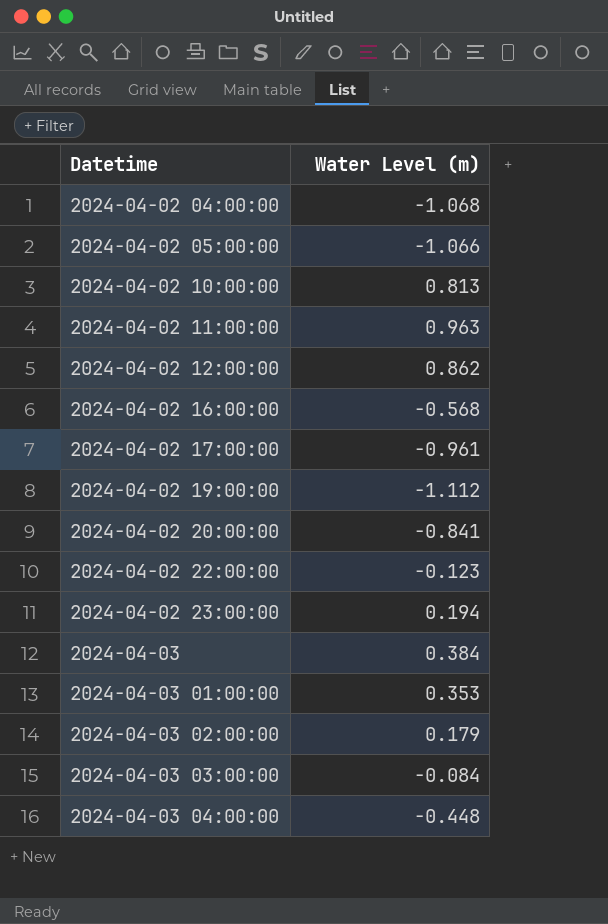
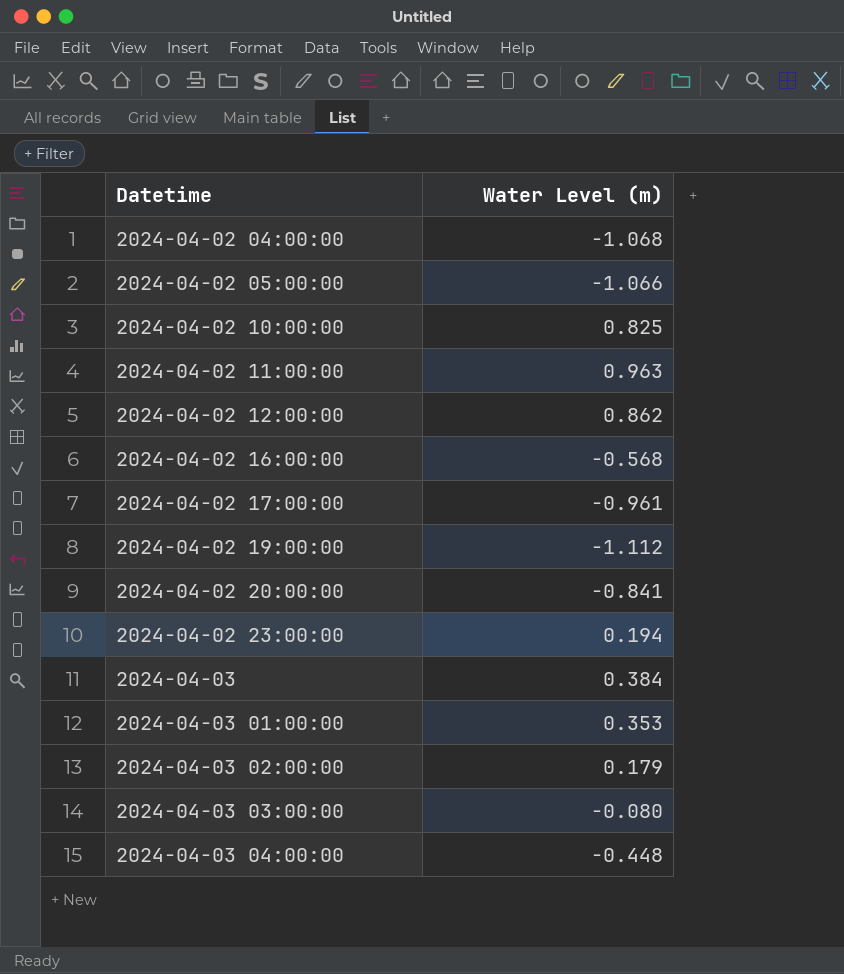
row 2024-04-02 22:00:00: -0.123 -> none
2024-04-02 10:00:00 | Water Level (m): 0.813 -> 0.825
2024-04-03 03:00:00 | Water Level (m): -0.084 -> -0.080

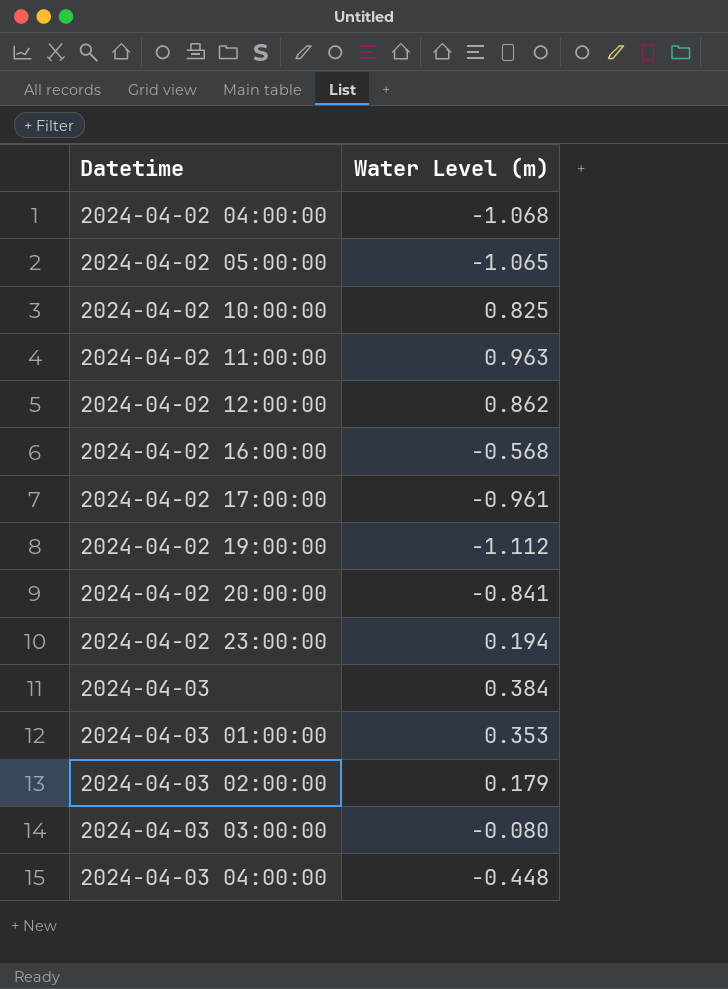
2024-04-02 05:00:00 | Water Level (m): -1.066 -> -1.065

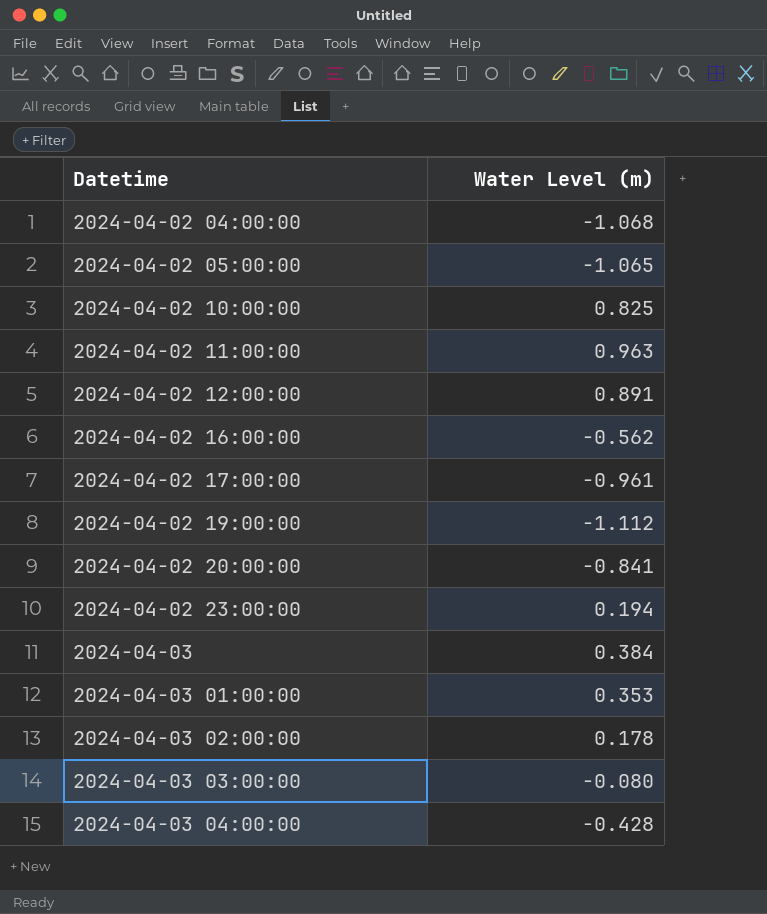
2024-04-02 12:00:00 | Water Level (m): 0.862 -> 0.891
2024-04-02 16:00:00 | Water Level (m): -0.568 -> -0.562
2024-04-03 02:00:00 | Water Level (m): 0.179 -> 0.178
2024-04-03 04:00:00 | Water Level (m): -0.448 -> -0.428

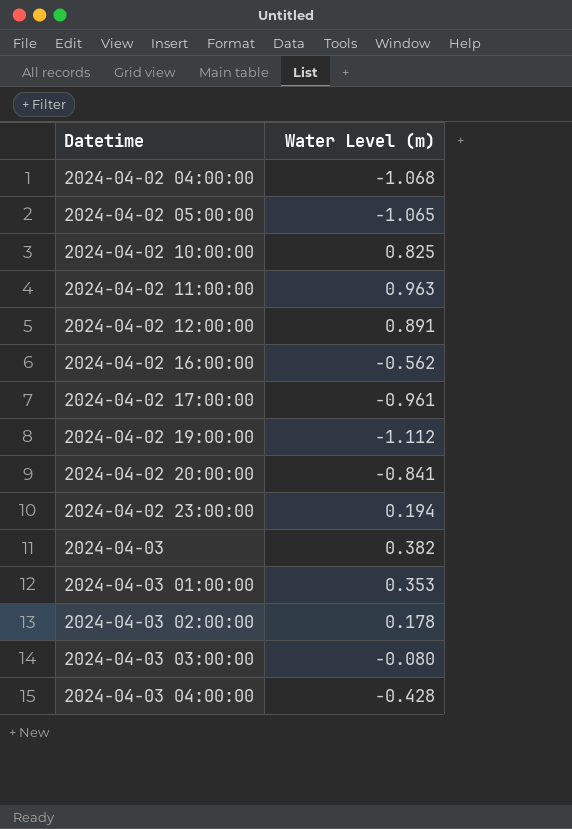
2024-04-03 | Water Level (m): 0.384 -> 0.382

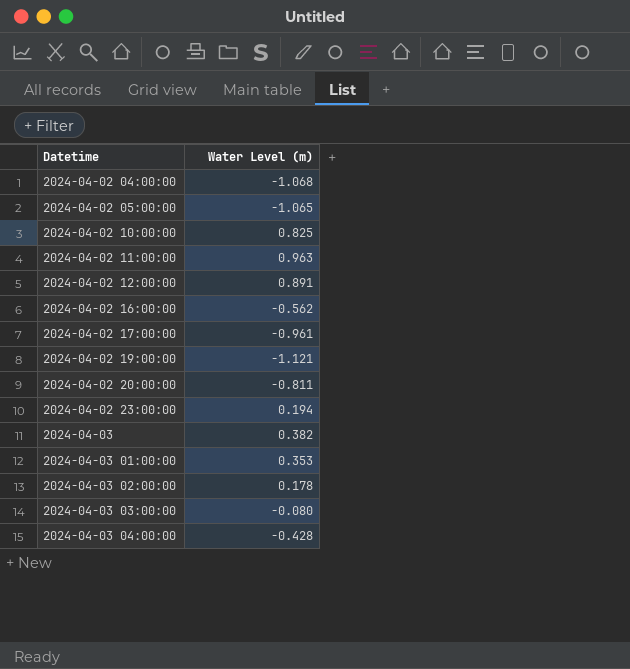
2024-04-02 19:00:00 | Water Level (m): -1.112 -> -1.121
2024-04-02 20:00:00 | Water Level (m): -0.841 -> -0.811

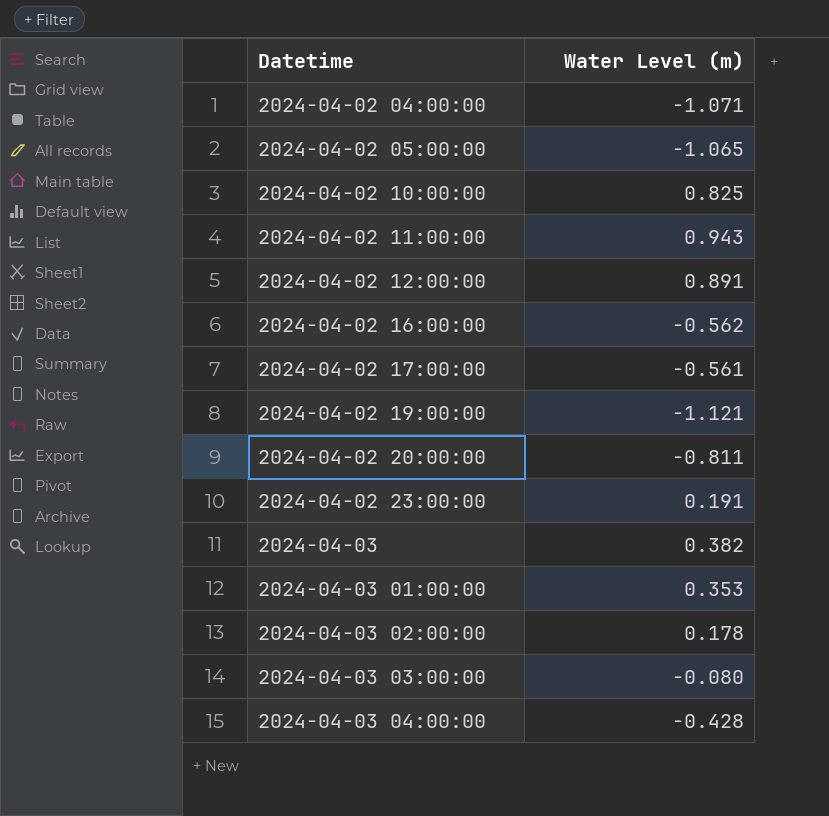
2024-04-02 04:00:00 | Water Level (m): -1.068 -> -1.071
2024-04-02 11:00:00 | Water Level (m): 0.963 -> 0.943
2024-04-02 17:00:00 | Water Level (m): -0.961 -> -0.561
2024-04-02 23:00:00 | Water Level (m): 0.194 -> 0.191

